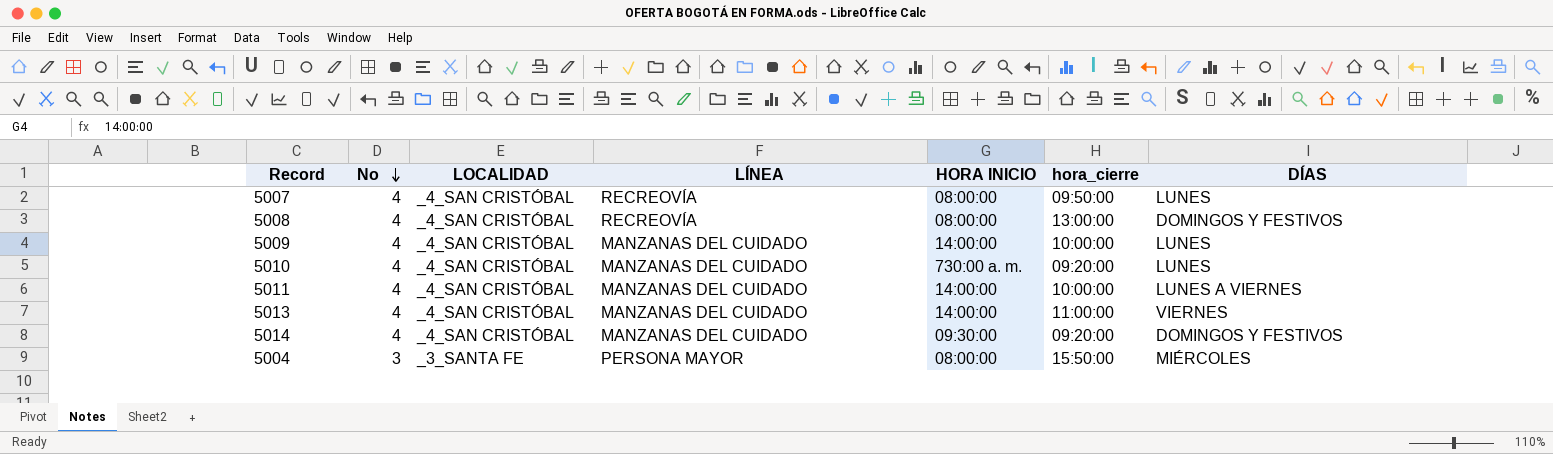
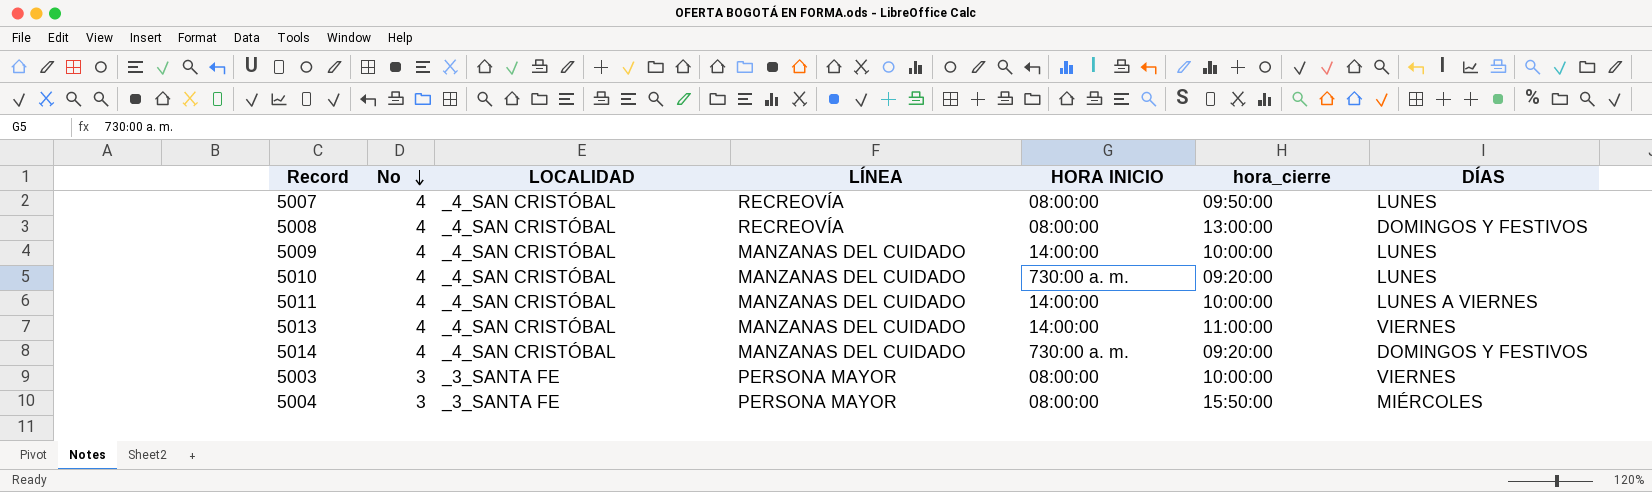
5014 | HORA INICIO: 09:30:00 -> 730:00 a. m.
row 5003: none -> 3 | _3_SANTA FE | PERSONA MAYOR | 08:00:00 | 10:00:00 | VIERNES

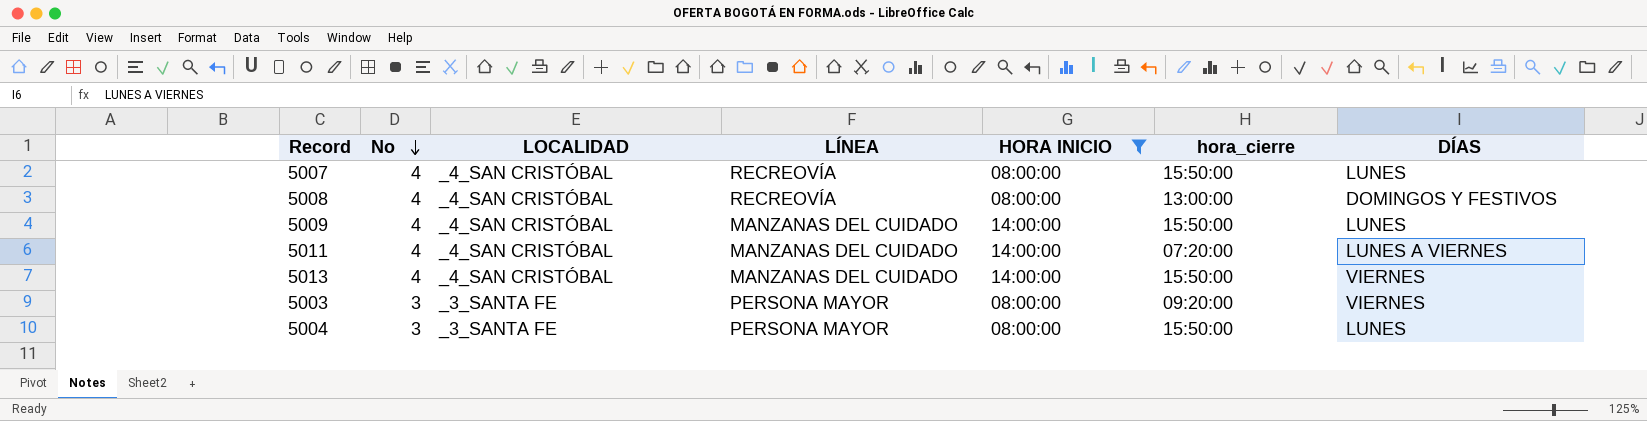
filter: none -> HORA INICIO != 730:00 a. m.
5007 | hora_cierre: 09:50:00 -> 15:50:00
5009 | hora_cierre: 10:00:00 -> 15:50:00
5011 | hora_cierre: 10:00:00 -> 07:20:00
5013 | hora_cierre: 11:00:00 -> 15:50:00
5003 | hora_cierre: 10:00:00 -> 09:20:00
5004 | DÍAS: MIÉRCOLES -> LUNES

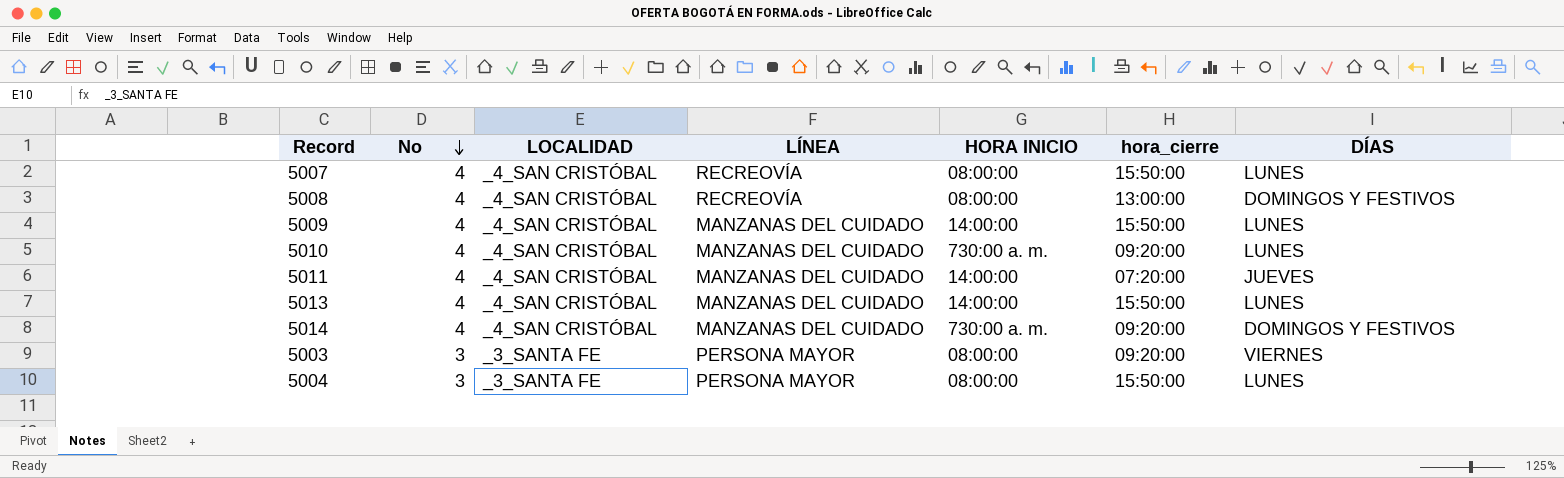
filter: HORA INICIO != 730:00 a. m. -> none
5011 | DÍAS: LUNES A VIERNES -> JUEVES
5013 | DÍAS: VIERNES -> LUNES

